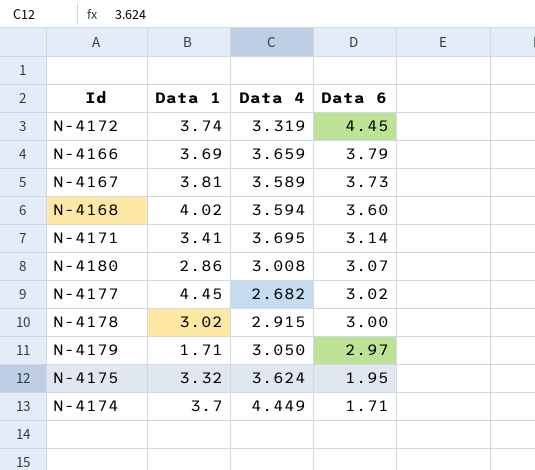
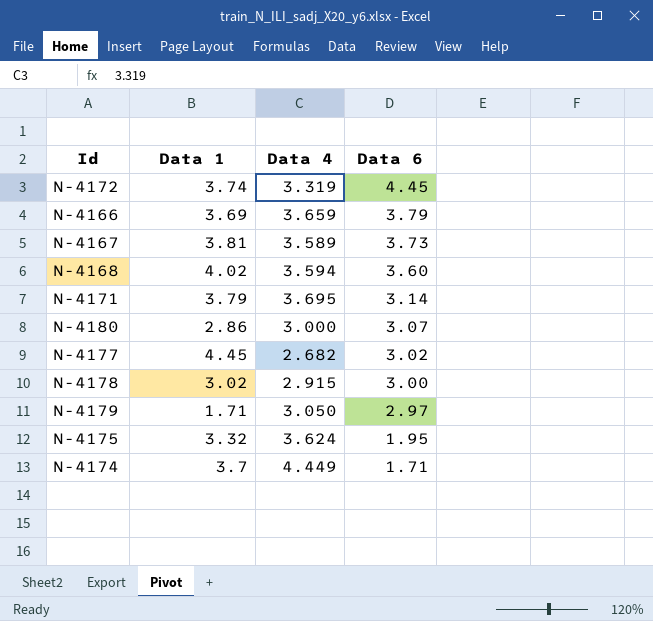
N-4171 | Data 1: 3.41 -> 3.79
N-4180 | Data 4: 3.008 -> 3.000

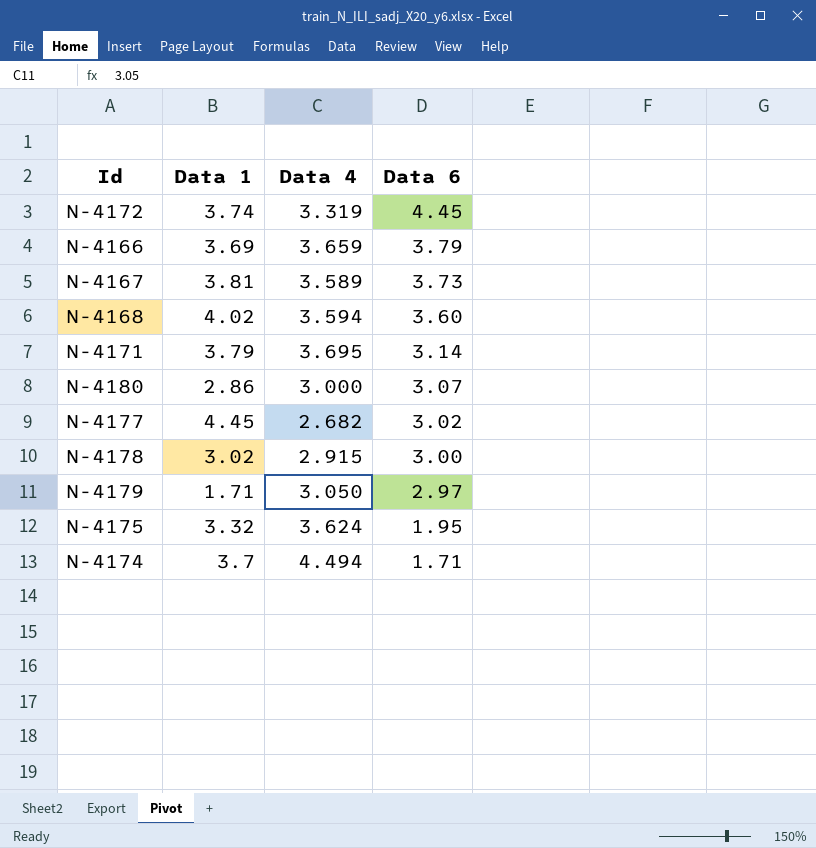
N-4174 | Data 4: 4.449 -> 4.494

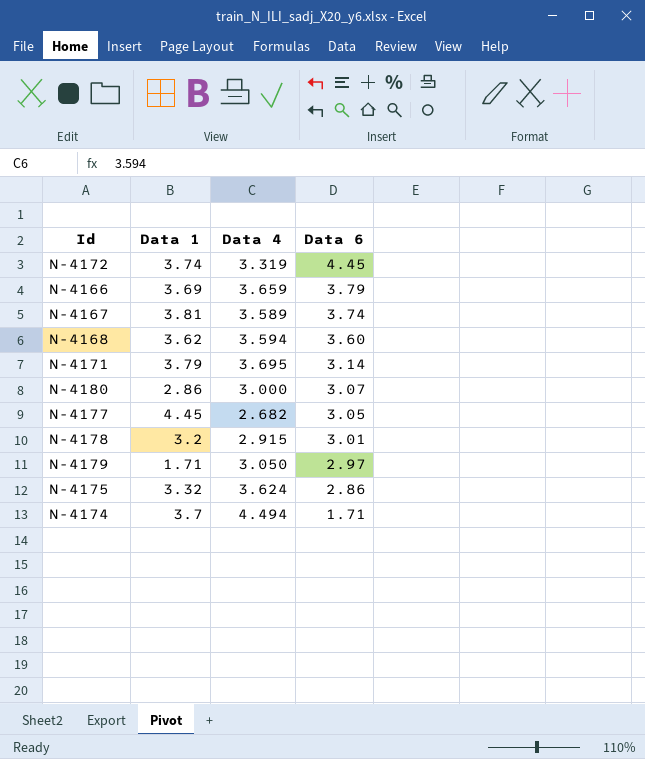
N-4167 | Data 6: 3.73 -> 3.74
N-4168 | Data 1: 4.02 -> 3.62
N-4177 | Data 6: 3.02 -> 3.05
N-4178 | Data 1: 3.02 -> 3.2
N-4178 | Data 6: 3.00 -> 3.01
N-4175 | Data 6: 1.95 -> 2.86

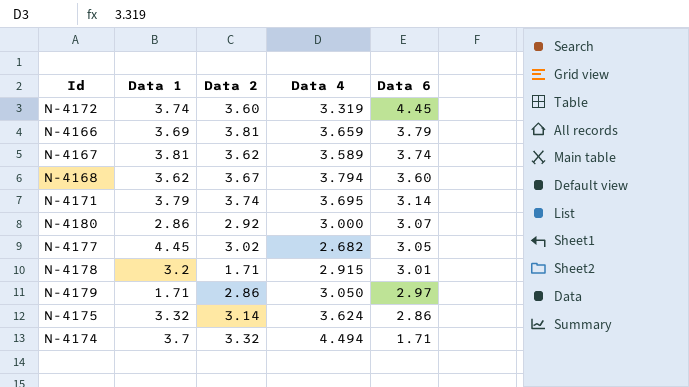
column Data 2 | position: none -> 3
N-4168 | Data 4: 3.594 -> 3.794

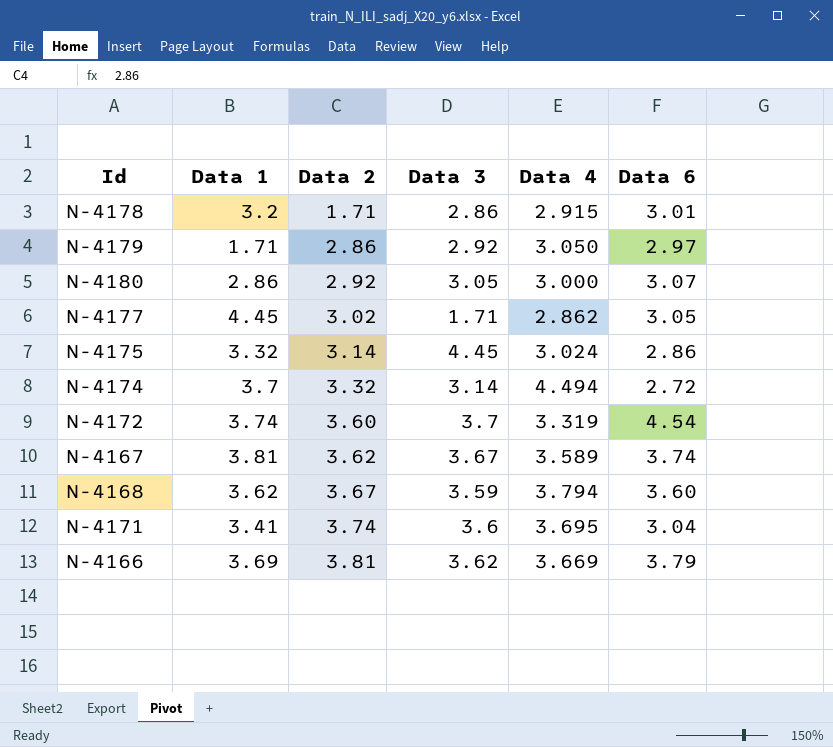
row order: Data 6 descending -> Data 2 ascending
column Data 3 | position: none -> 4
N-4177 | Data 4: 2.682 -> 2.862
N-4175 | Data 4: 3.624 -> 3.024
N-4174 | Data 6: 1.71 -> 2.72
N-4172 | Data 6: 4.45 -> 4.54
N-4171 | Data 1: 3.79 -> 3.41
N-4171 | Data 6: 3.14 -> 3.04
N-4166 | Data 4: 3.659 -> 3.669

